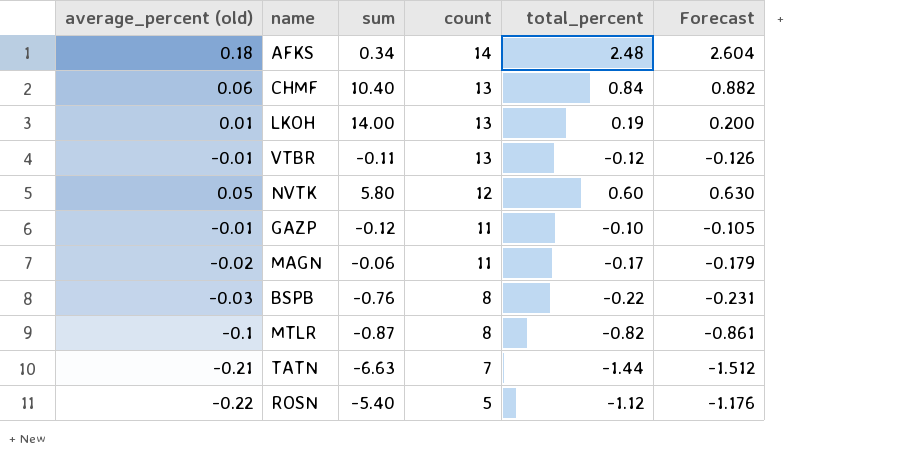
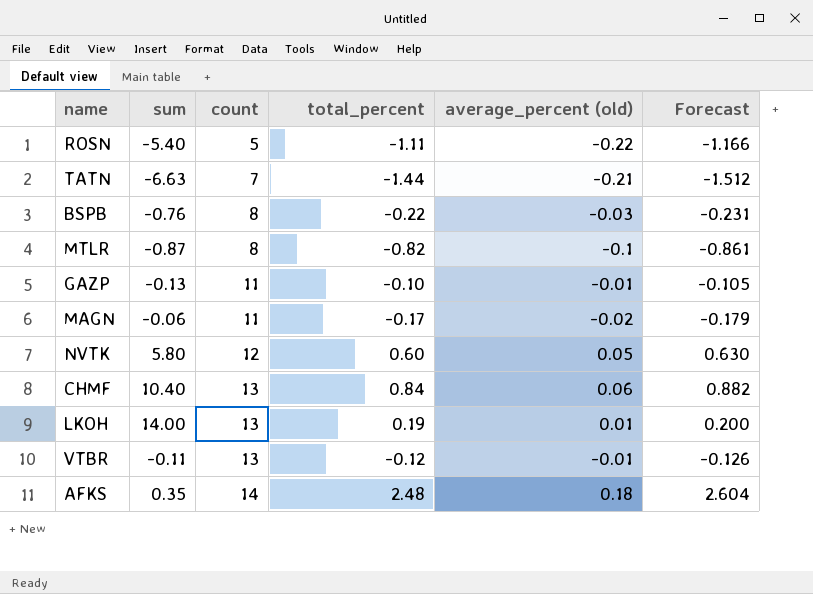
row order: count descending -> count ascending
column average_percent (old) | position: 1 -> 5
ROSN | total_percent: -1.12 -> -1.11
ROSN | Forecast: -1.176 -> -1.166
GAZP | sum: -0.12 -> -0.13
AFKS | sum: 0.34 -> 0.35

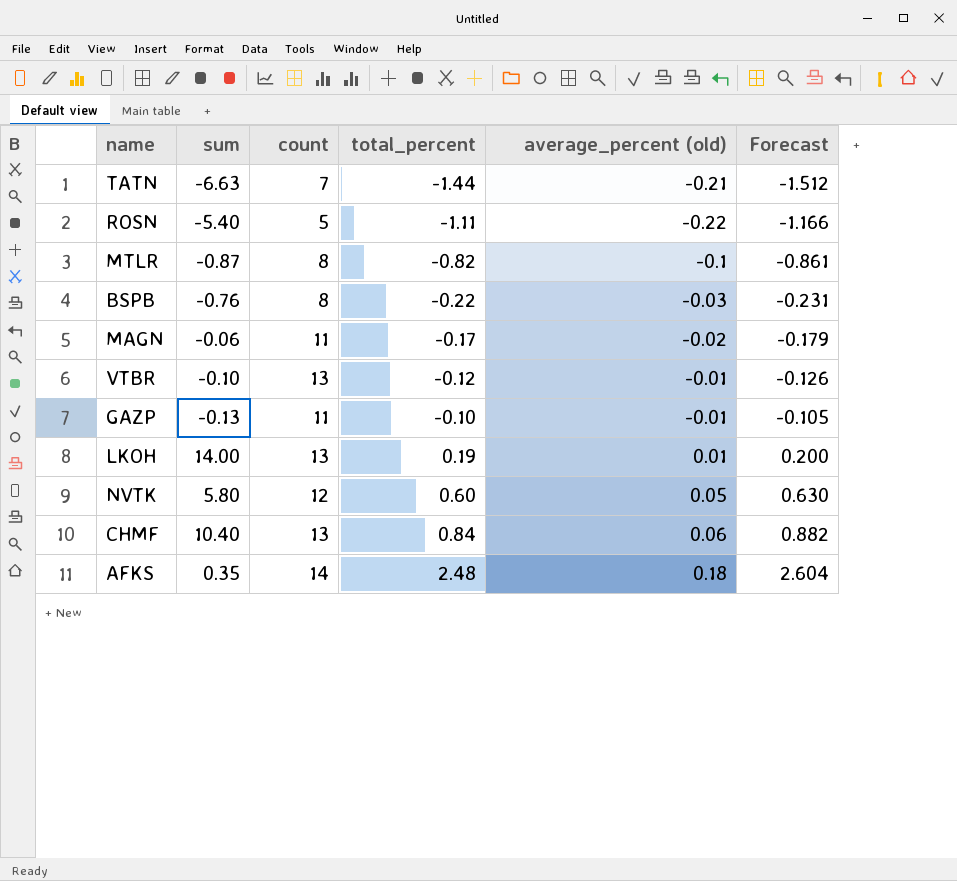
row order: count ascending -> total_percent ascending
VTBR | sum: -0.11 -> -0.10

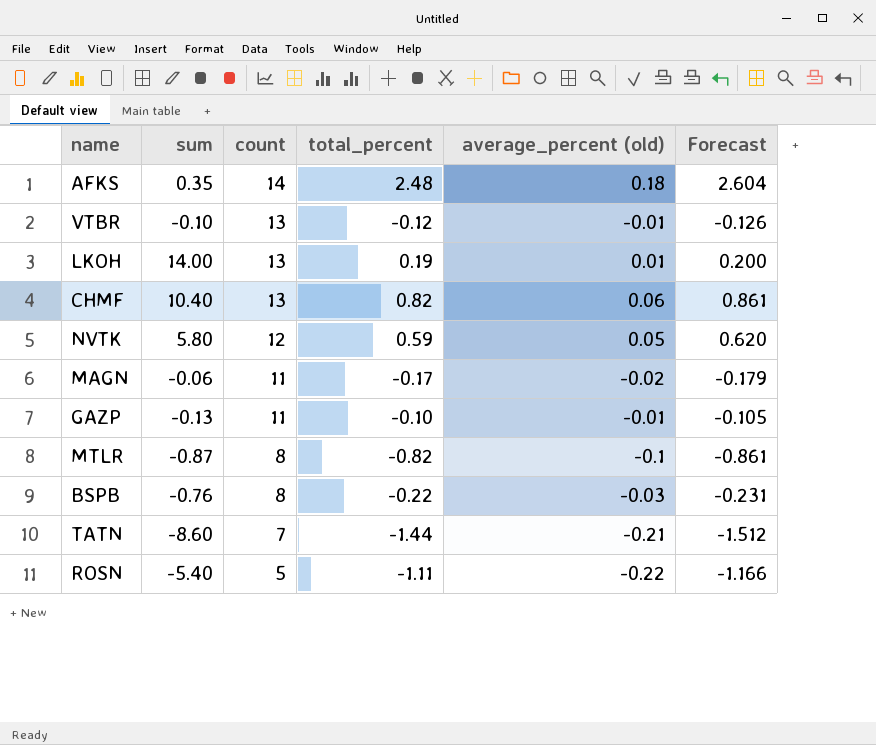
row order: total_percent ascending -> count descending
CHMF | total_percent: 0.84 -> 0.82
CHMF | Forecast: 0.882 -> 0.861
NVTK | total_percent: 0.60 -> 0.59
NVTK | Forecast: 0.630 -> 0.620
TATN | sum: -6.63 -> -8.60

